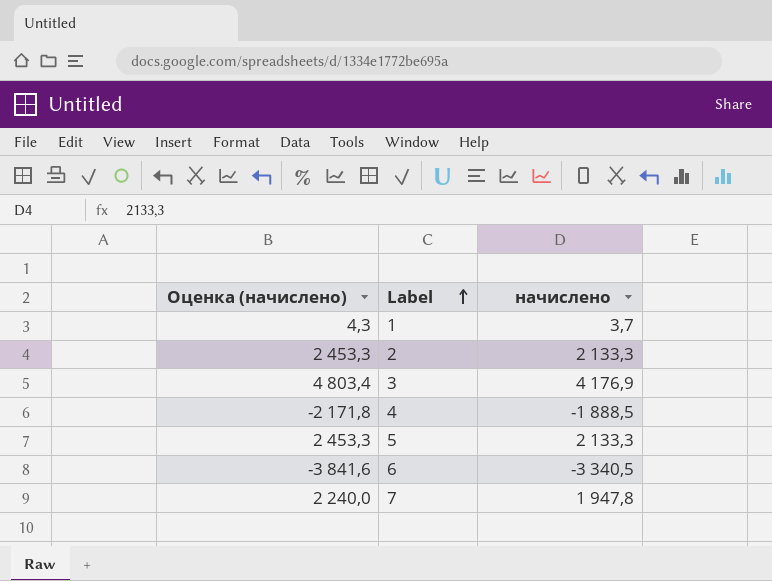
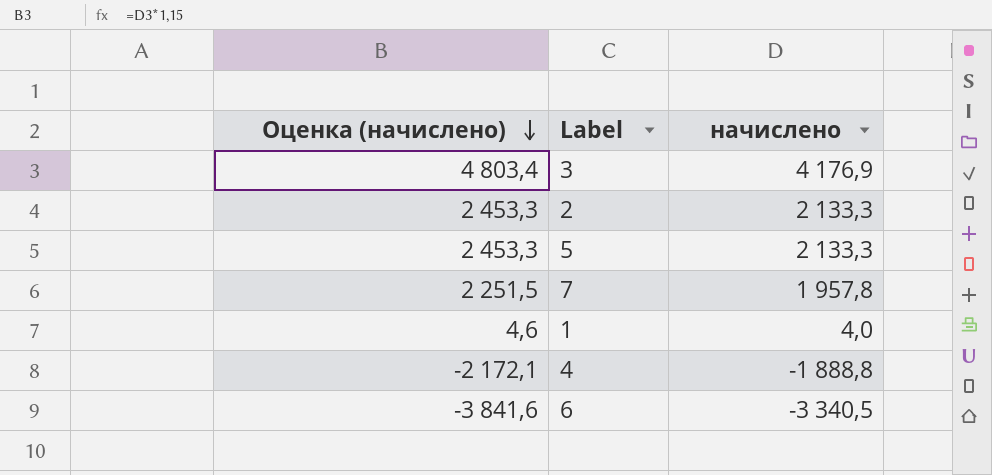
row order: Label ascending -> Оценка (начислено) descending
7 | Оценка (начислено): 2 240,0 -> 2 251,5
7 | начислено: 1 947,8 -> 1 957,8
1 | Оценка (начислено): 4,3 -> 4,6
1 | начислено: 3,7 -> 4,0
4 | Оценка (начислено): -2 171,8 -> -2 172,1
4 | начислено: -1 888,5 -> -1 888,8

